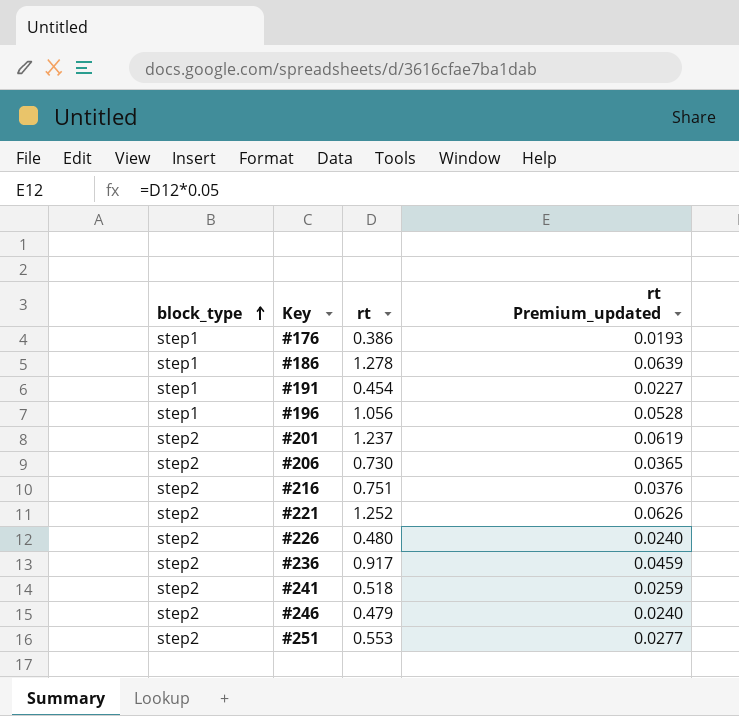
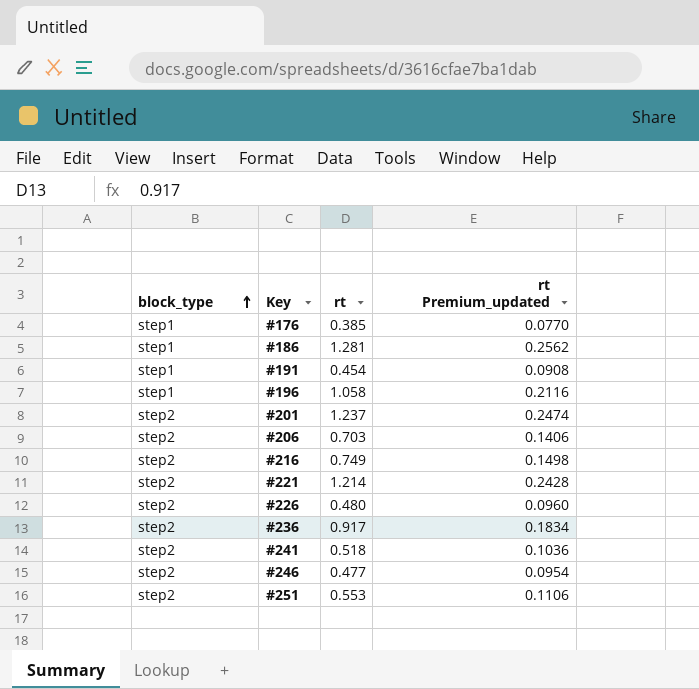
column rt Premium_updated | formula: [rt] * 0.05 -> [rt] * 0.2
#176 | rt: 0.386 -> 0.385
#186 | rt: 1.278 -> 1.281
#196 | rt: 1.056 -> 1.058
#206 | rt: 0.730 -> 0.703
#216 | rt: 0.751 -> 0.749
#221 | rt: 1.252 -> 1.214
#246 | rt: 0.479 -> 0.477

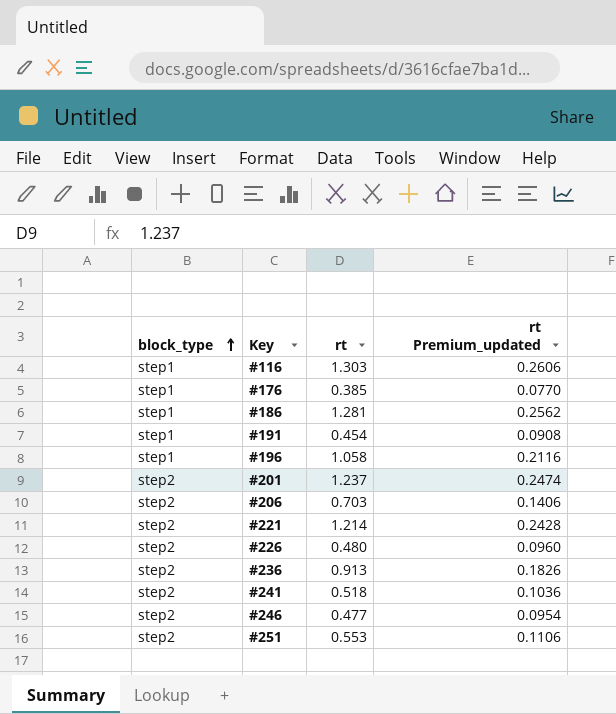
row #216: step2 | 0.749 | 0.1498 -> none
row #116: none -> step1 | 1.303 | 0.2606
#236 | rt: 0.917 -> 0.913
#236 | rt Premium_updated: 0.1834 -> 0.1826

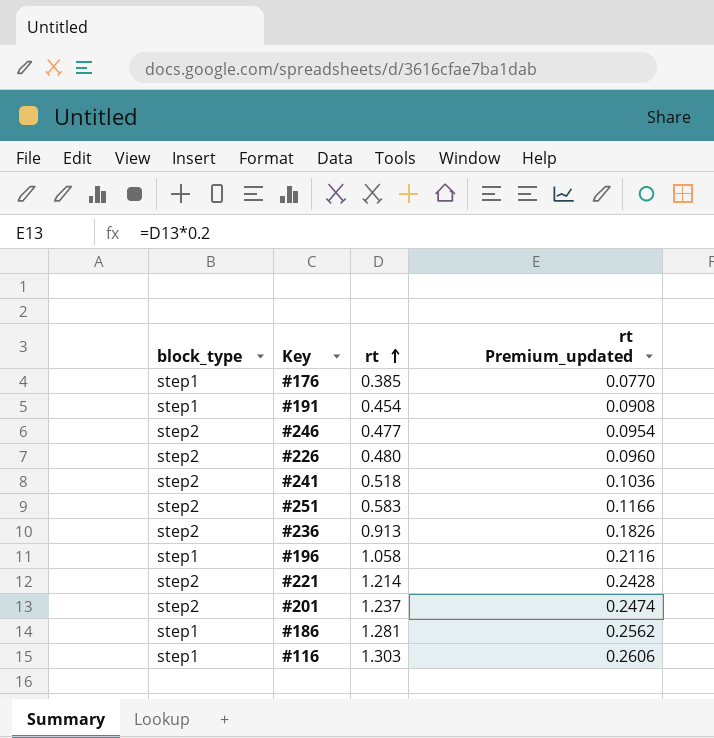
row order: block_type ascending -> rt ascending
row #206: step2 | 0.703 | 0.1406 -> none
#251 | rt: 0.553 -> 0.583
#251 | rt Premium_updated: 0.1106 -> 0.1166

